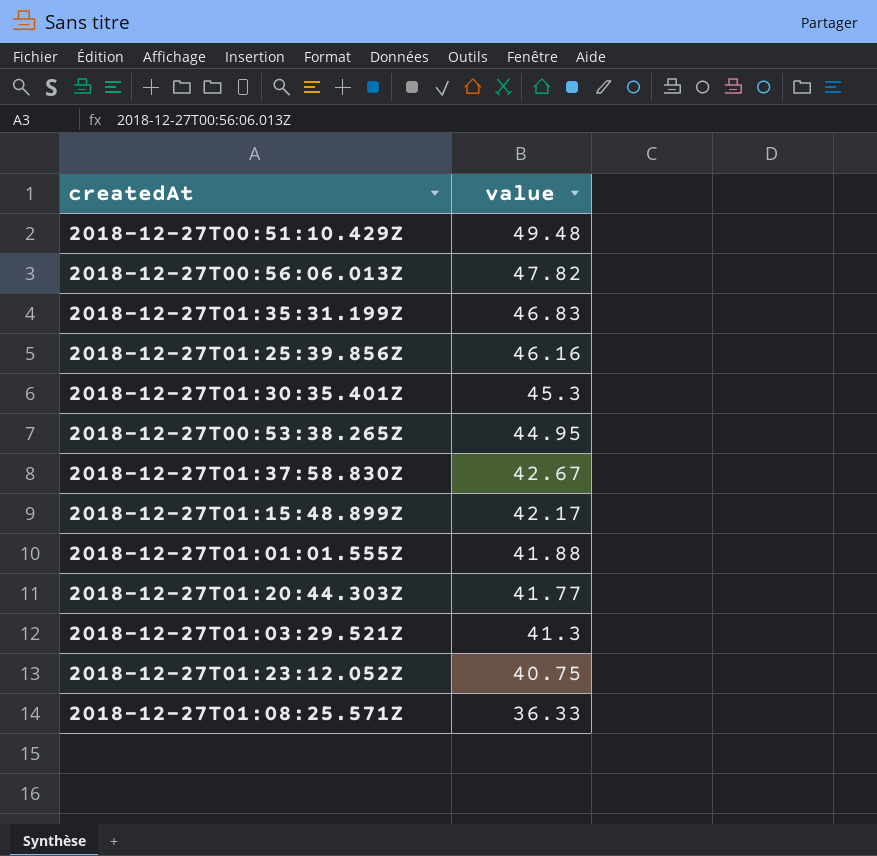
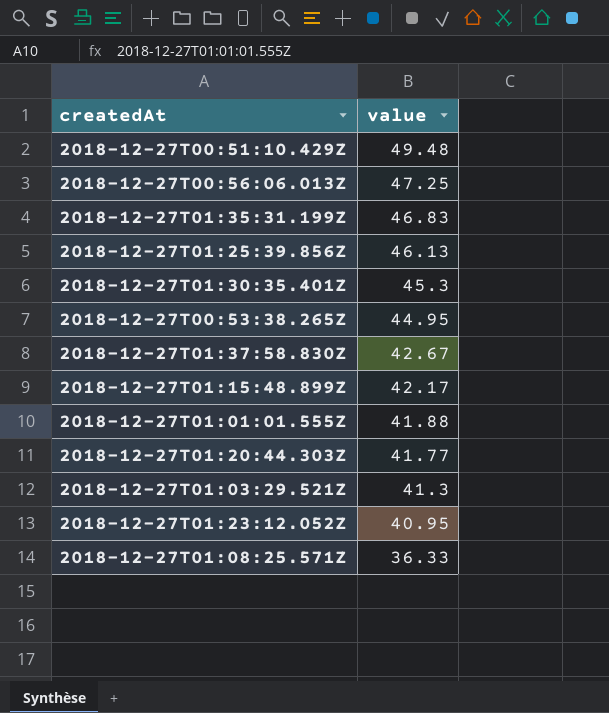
2018-12-27T00:56:06.013Z | value: 47.82 -> 47.25
2018-12-27T01:25:39.856Z | value: 46.16 -> 46.13
2018-12-27T01:23:12.052Z | value: 40.75 -> 40.95

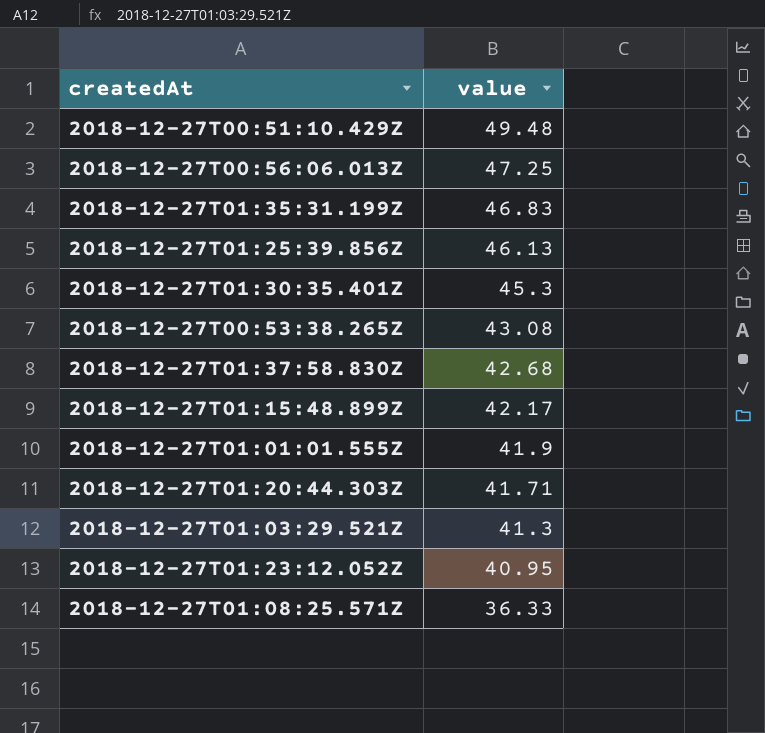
2018-12-27T00:53:38.265Z | value: 44.95 -> 43.08
2018-12-27T01:37:58.830Z | value: 42.67 -> 42.68
2018-12-27T01:01:01.555Z | value: 41.88 -> 41.9
2018-12-27T01:20:44.303Z | value: 41.77 -> 41.71

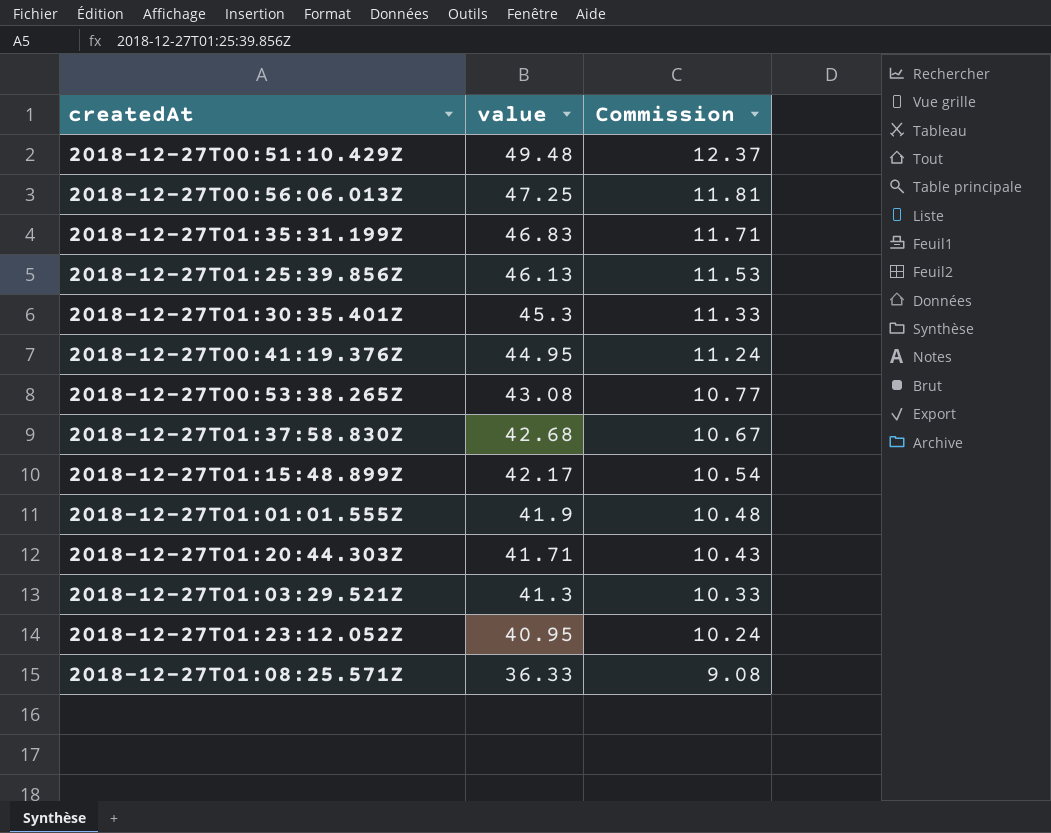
column Commission | formula: none -> [value] * 0.25
row 2018-12-27T00:41:19.376Z: none -> 44.95 | 11.24

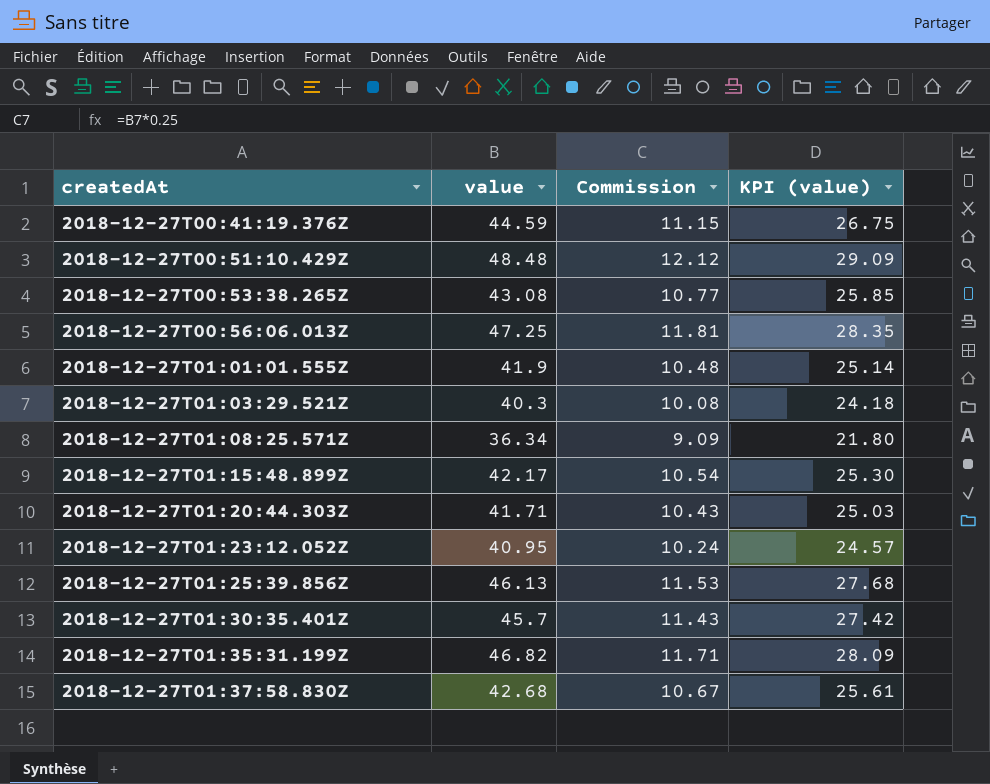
row order: value descending -> createdAt ascending
column KPI (value) | formula: none -> [value] * 0.6
2018-12-27T00:41:19.376Z | value: 44.95 -> 44.59
2018-12-27T00:41:19.376Z | Commission: 11.24 -> 11.15
2018-12-27T00:51:10.429Z | value: 49.48 -> 48.48
2018-12-27T00:51:10.429Z | Commission: 12.37 -> 12.12
2018-12-27T01:03:29.521Z | value: 41.3 -> 40.3
2018-12-27T01:03:29.521Z | Commission: 10.33 -> 10.08
2018-12-27T01:08:25.571Z | value: 36.33 -> 36.34
2018-12-27T01:08:25.571Z | Commission: 9.08 -> 9.09
2018-12-27T01:30:35.401Z | value: 45.3 -> 45.7
2018-12-27T01:30:35.401Z | Commission: 11.33 -> 11.43
2018-12-27T01:35:31.199Z | value: 46.83 -> 46.82

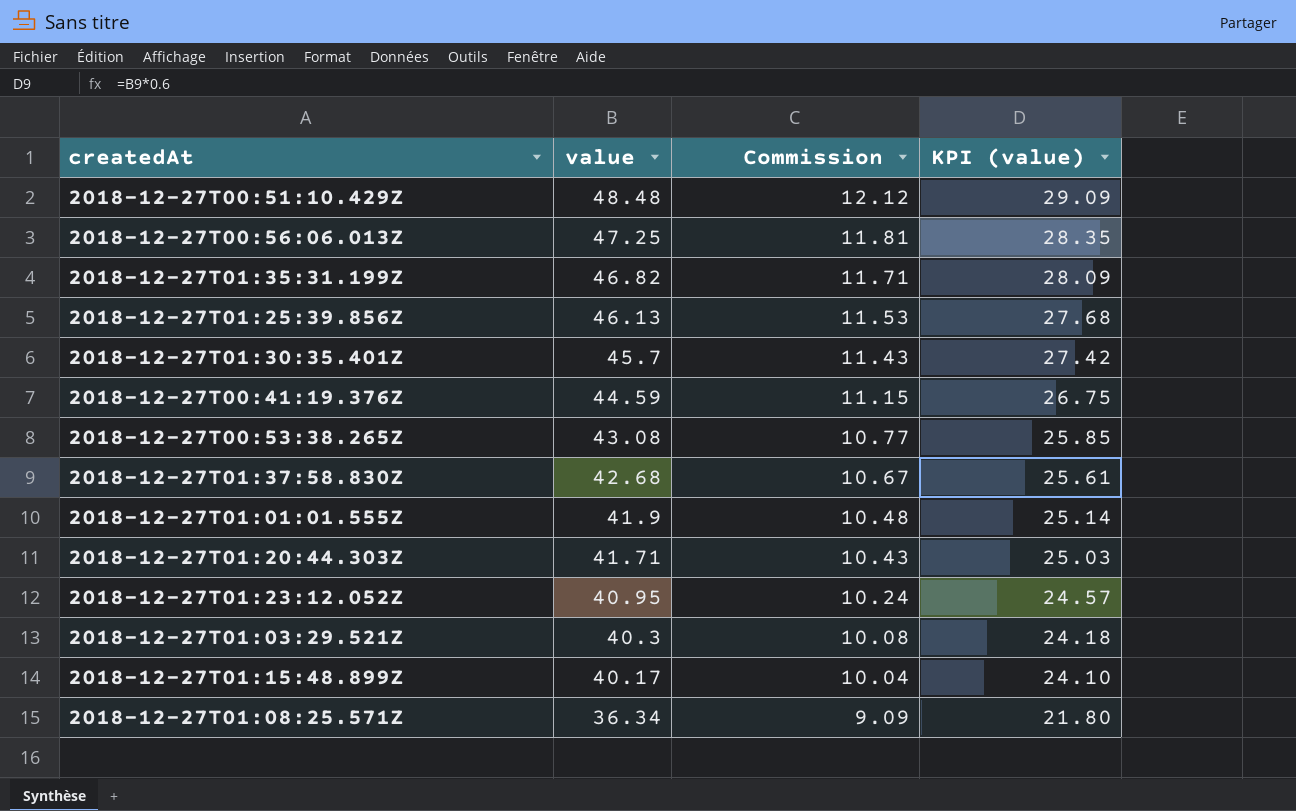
row order: createdAt ascending -> value descending
2018-12-27T01:15:48.899Z | value: 42.17 -> 40.17
2018-12-27T01:15:48.899Z | Commission: 10.54 -> 10.04
2018-12-27T01:15:48.899Z | KPI (value): 25.30 -> 24.10

